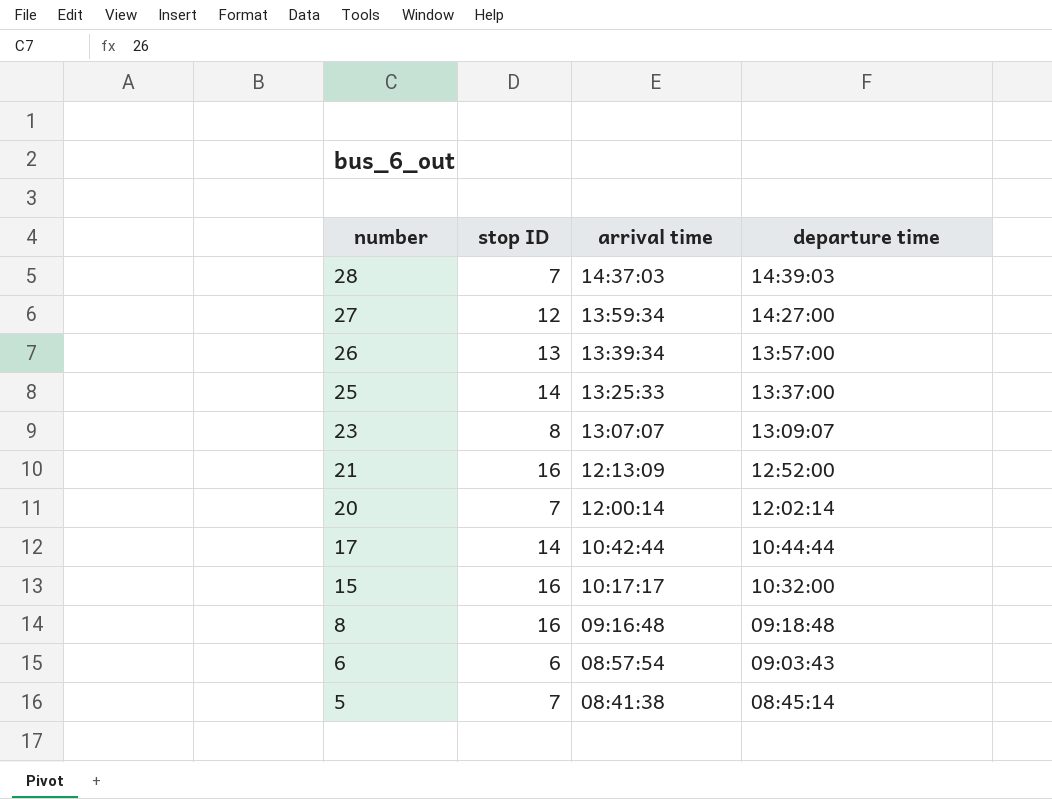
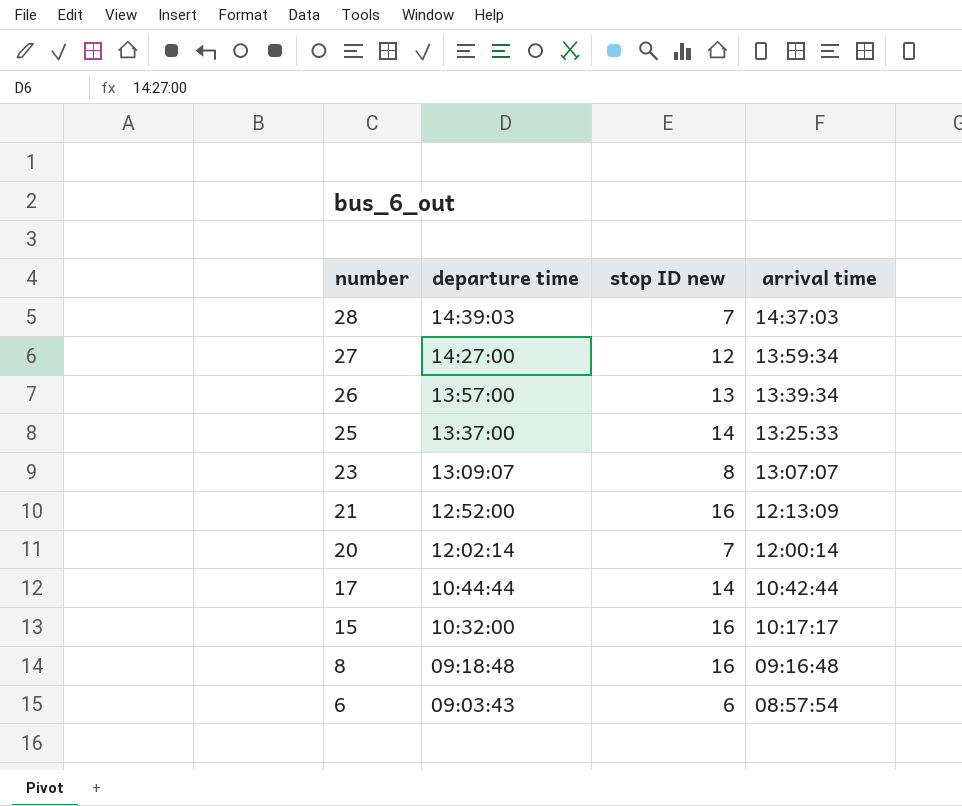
column departure time | position: 4 -> 2
column name: stop ID -> stop ID new
row 5: 7 | 08:41:38 | 08:45:14 -> none

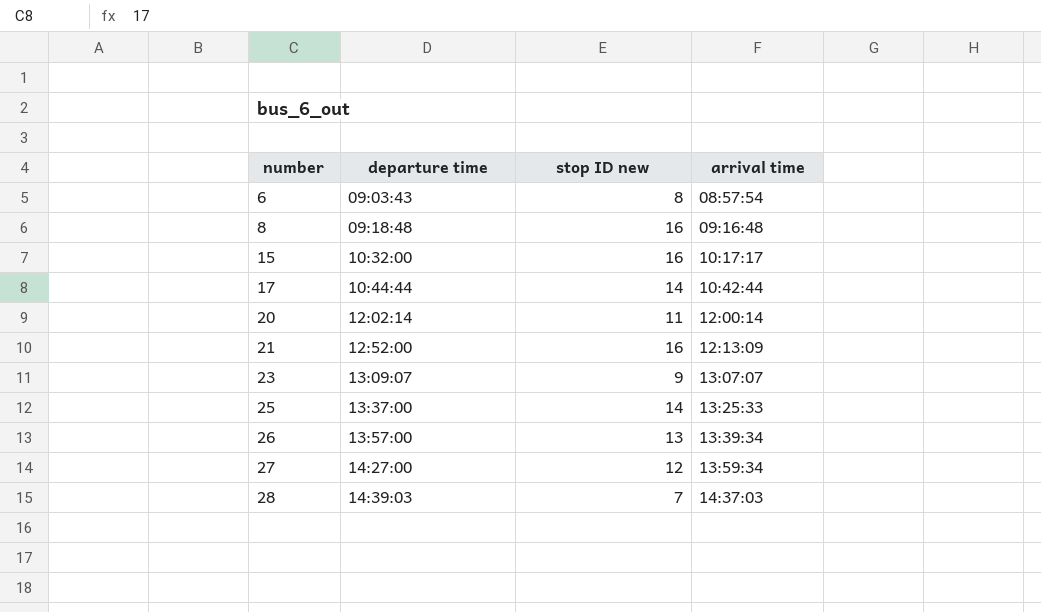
row order: number descending -> number ascending
6 | stop ID new: 6 -> 8
20 | stop ID new: 7 -> 11
23 | stop ID new: 8 -> 9

